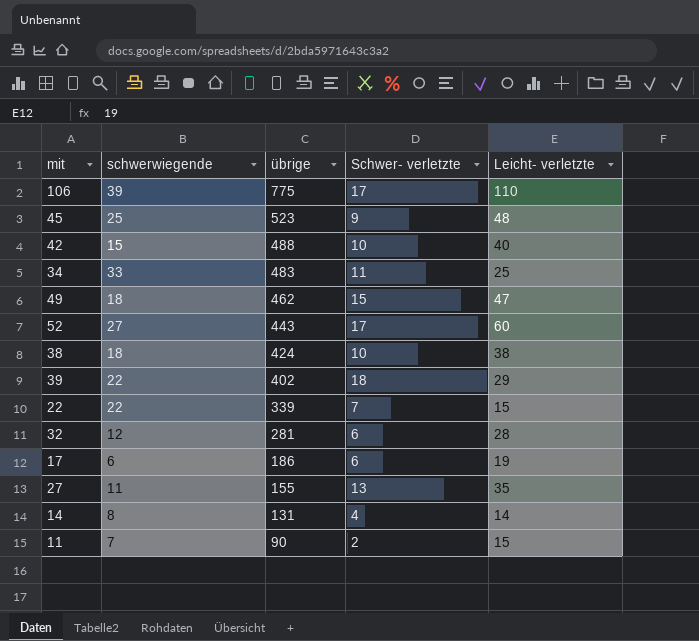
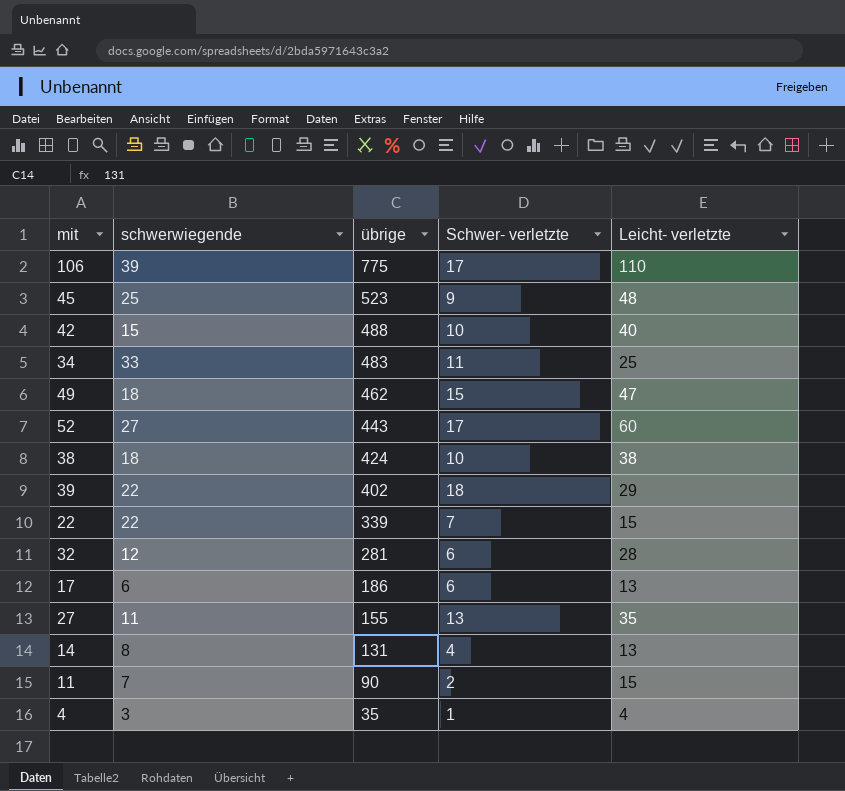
17 | Leicht- verletzte: 19 -> 13
14 | Leicht- verletzte: 14 -> 13
row 4: none -> 3 | 35 | 1 | 4

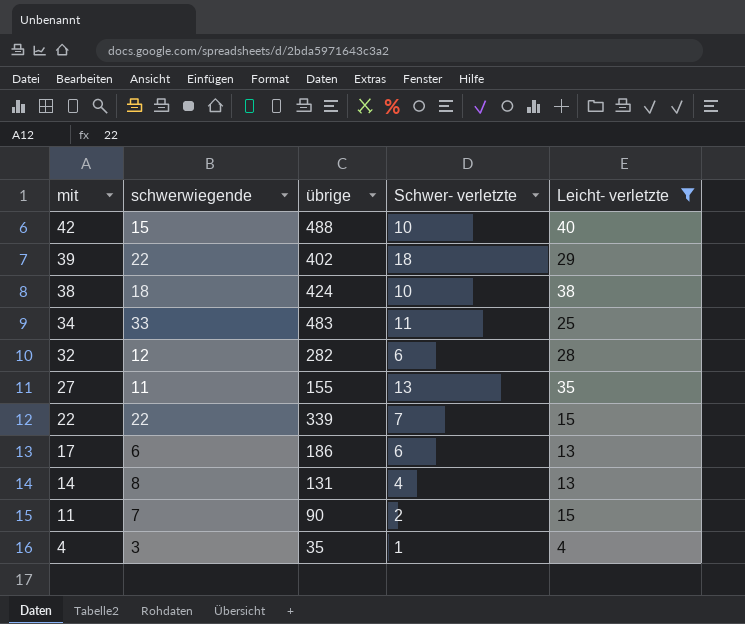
filter: none -> Leicht- verletzte <= 40
row order: übrige descending -> mit descending
32 | übrige: 281 -> 282

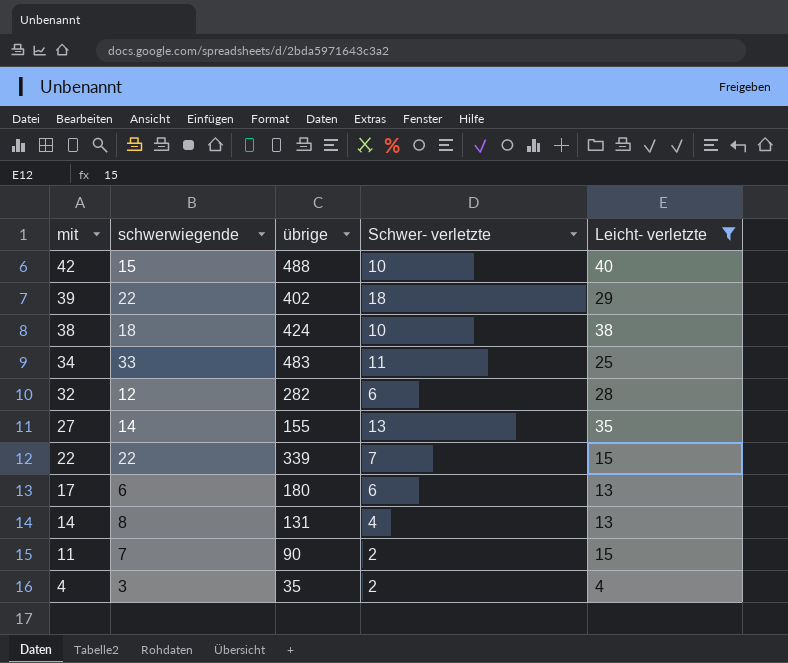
27 | schwerwiegende: 11 -> 14
17 | übrige: 186 -> 180
4 | Schwer- verletzte: 1 -> 2

